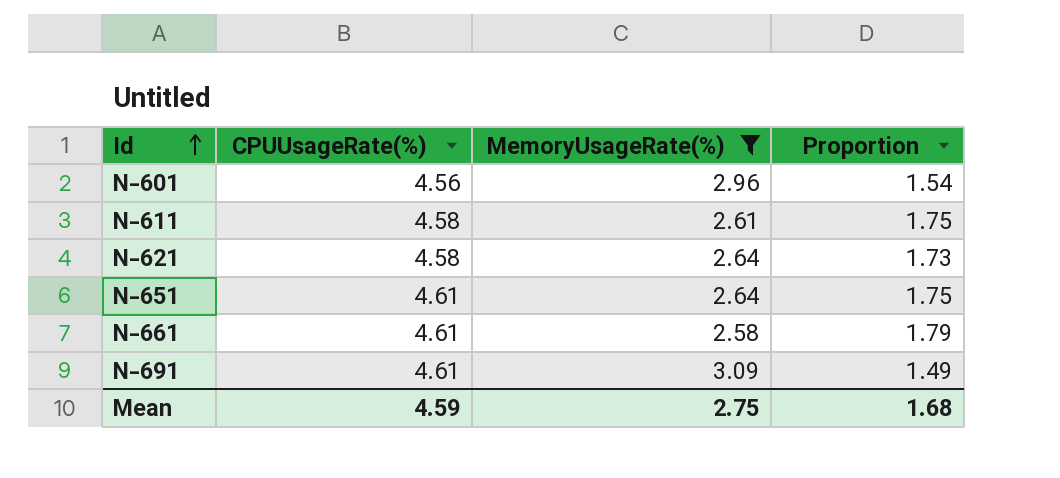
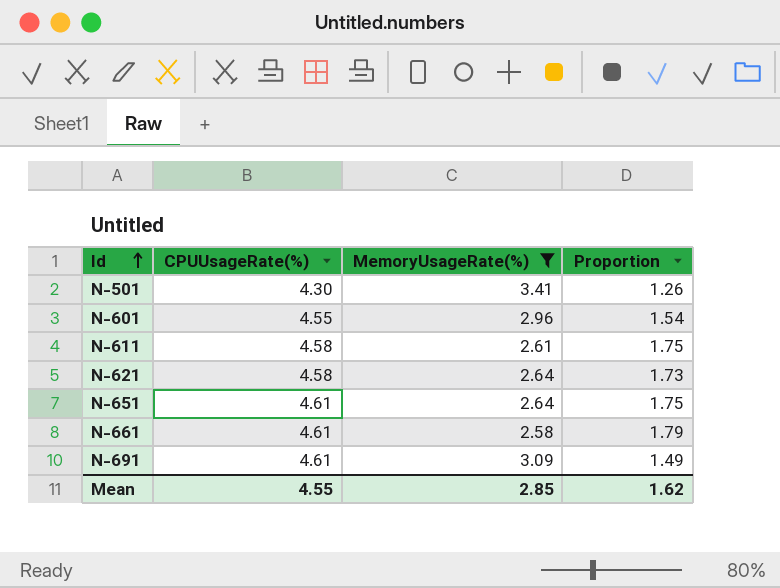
row N-501: none -> 4.30 | 3.41 | 1.26
N-601 | CPUUsageRate(%): 4.56 -> 4.55
Mean | CPUUsageRate(%): 4.59 -> 4.55
Mean | MemoryUsageRate(%): 2.75 -> 2.85
Mean | Proportion: 1.68 -> 1.62

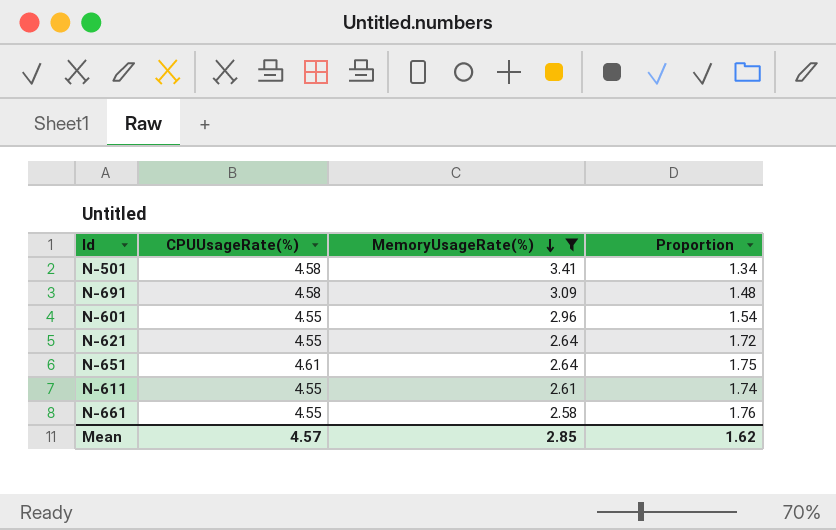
row order: Id ascending -> MemoryUsageRate(%) descending
N-501 | CPUUsageRate(%): 4.30 -> 4.58
N-501 | Proportion: 1.26 -> 1.34
N-691 | CPUUsageRate(%): 4.61 -> 4.58
N-691 | Proportion: 1.49 -> 1.48
N-621 | CPUUsageRate(%): 4.58 -> 4.55
N-621 | Proportion: 1.73 -> 1.72
N-611 | CPUUsageRate(%): 4.58 -> 4.55
N-611 | Proportion: 1.75 -> 1.74
N-661 | CPUUsageRate(%): 4.61 -> 4.55
N-661 | Proportion: 1.79 -> 1.76
Mean | CPUUsageRate(%): 4.55 -> 4.57

